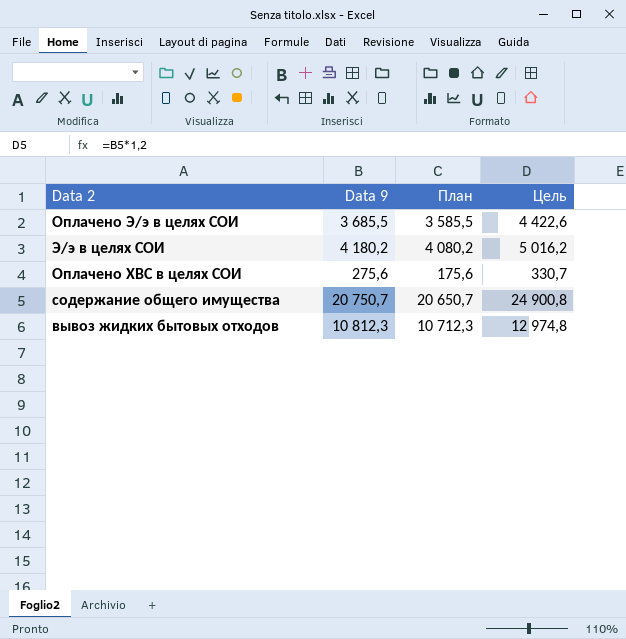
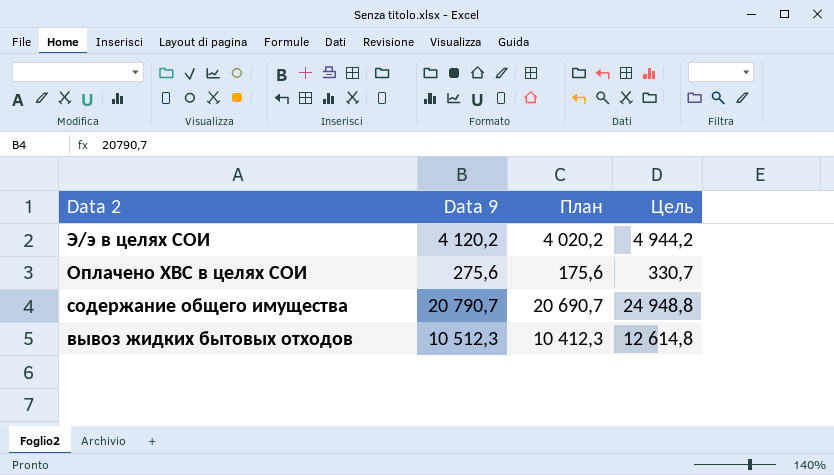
row Оплачено Э/э в целях СОИ: 3 685,5 | 3 585,5 | 4 422,6 -> none
Э/э в целях СОИ | Data 9: 4 180,2 -> 4 120,2
Э/э в целях СОИ | План: 4 080,2 -> 4 020,2
Э/э в целях СОИ | Цель: 5 016,2 -> 4 944,2
содержание общего имущества | Data 9: 20 750,7 -> 20 790,7
содержание общего имущества | План: 20 650,7 -> 20 690,7
содержание общего имущества | Цель: 24 900,8 -> 24 948,8
вывоз жидких бытовых отходов | Data 9: 10 812,3 -> 10 512,3
вывоз жидких бытовых отходов | План: 10 712,3 -> 10 412,3
вывоз жидких бытовых отходов | Цель: 12 974,8 -> 12 614,8

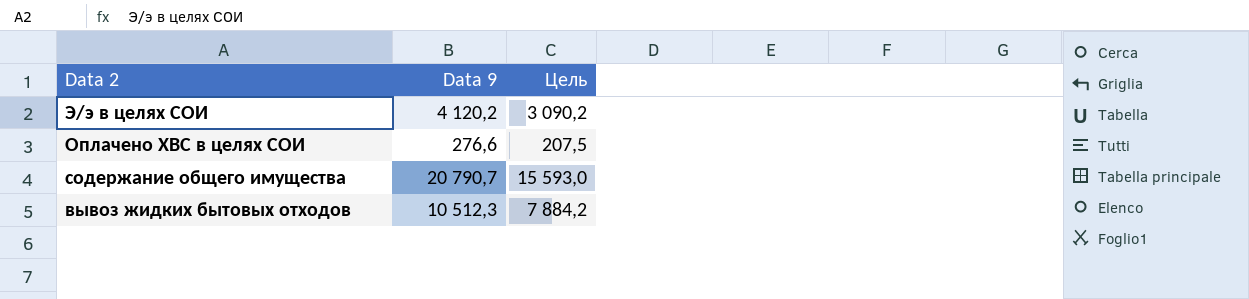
column План | formula: [Data 9] - 100 -> none
column Цель | formula: [Data 9] * 1,2 -> [Data 9] * 0,75
Оплачено ХВС в целях СОИ | Data 9: 275,6 -> 276,6

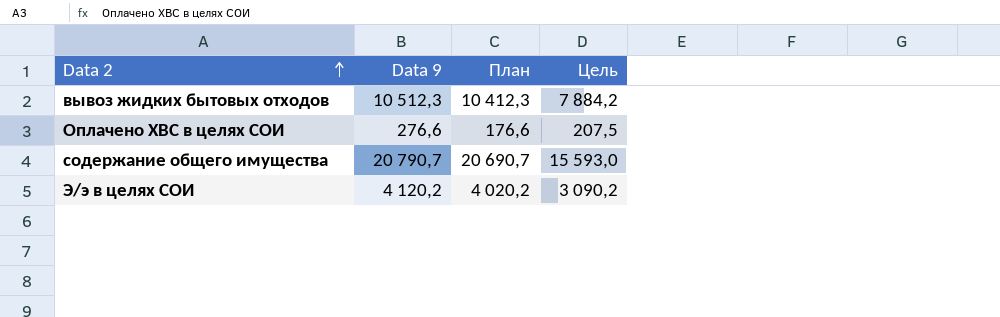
row order: none -> Data 2 ascending
column План | formula: none -> [Data 9] - 100

